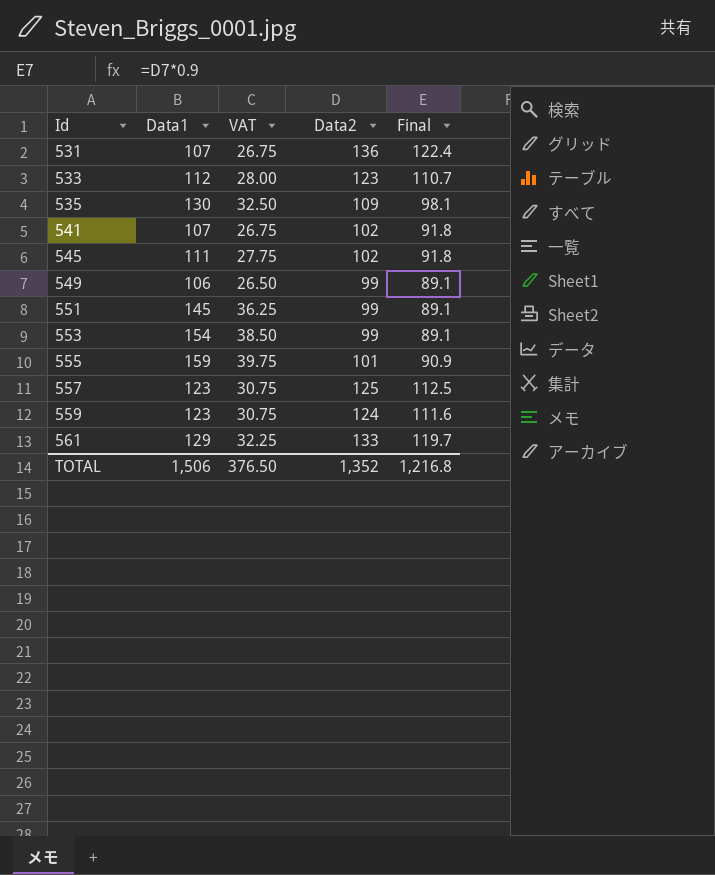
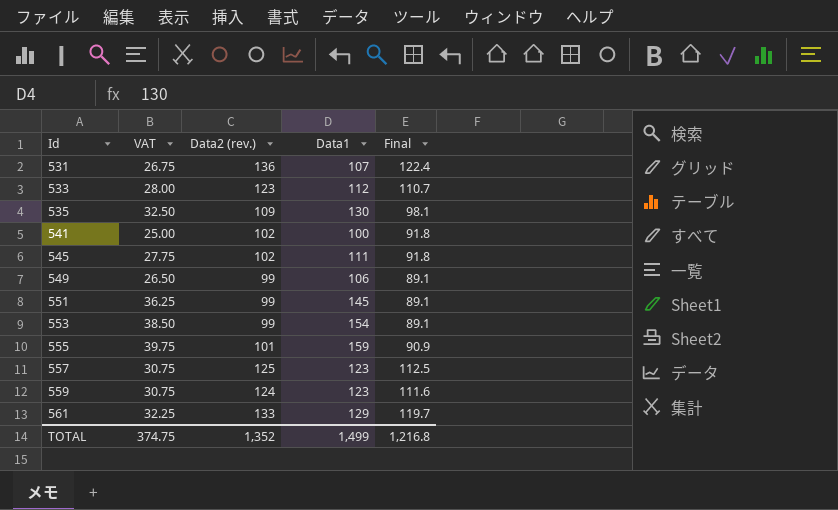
column name: Data2 -> Data2 (rev.)
column Data1 | position: 2 -> 4
541 | VAT: 26.75 -> 25.00
541 | Data1: 107 -> 100
TOTAL | VAT: 376.50 -> 374.75
TOTAL | Data1: 1,506 -> 1,499

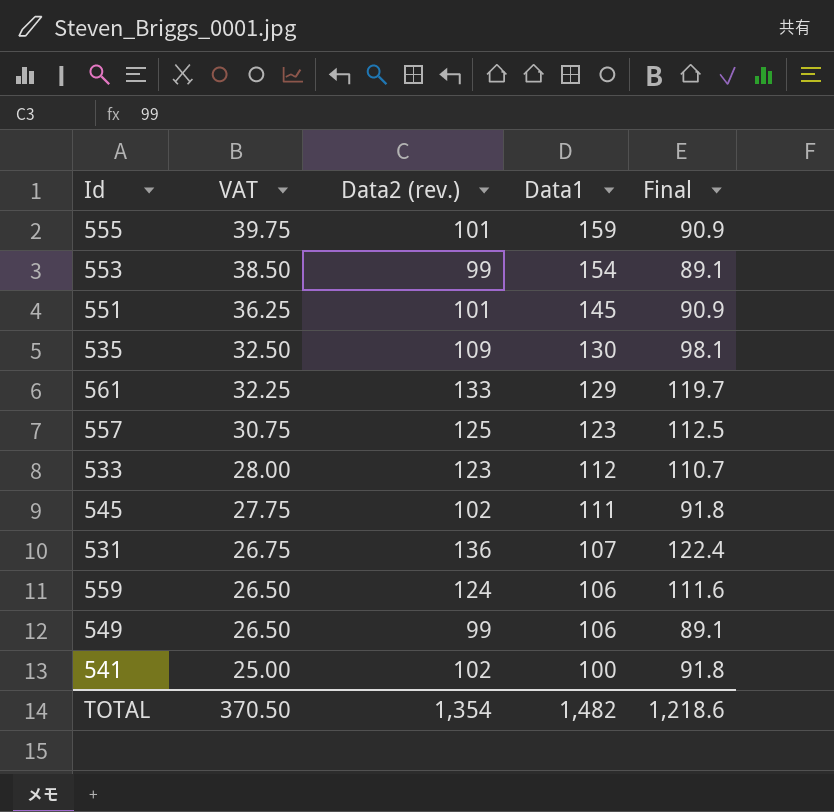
row order: Id ascending -> VAT descending
551 | Data2 (rev.): 99 -> 101
551 | Final: 89.1 -> 90.9
559 | VAT: 30.75 -> 26.50
559 | Data1: 123 -> 106
TOTAL | VAT: 374.75 -> 370.50
TOTAL | Data2 (rev.): 1,352 -> 1,354
TOTAL | Data1: 1,499 -> 1,482
TOTAL | Final: 1,216.8 -> 1,218.6

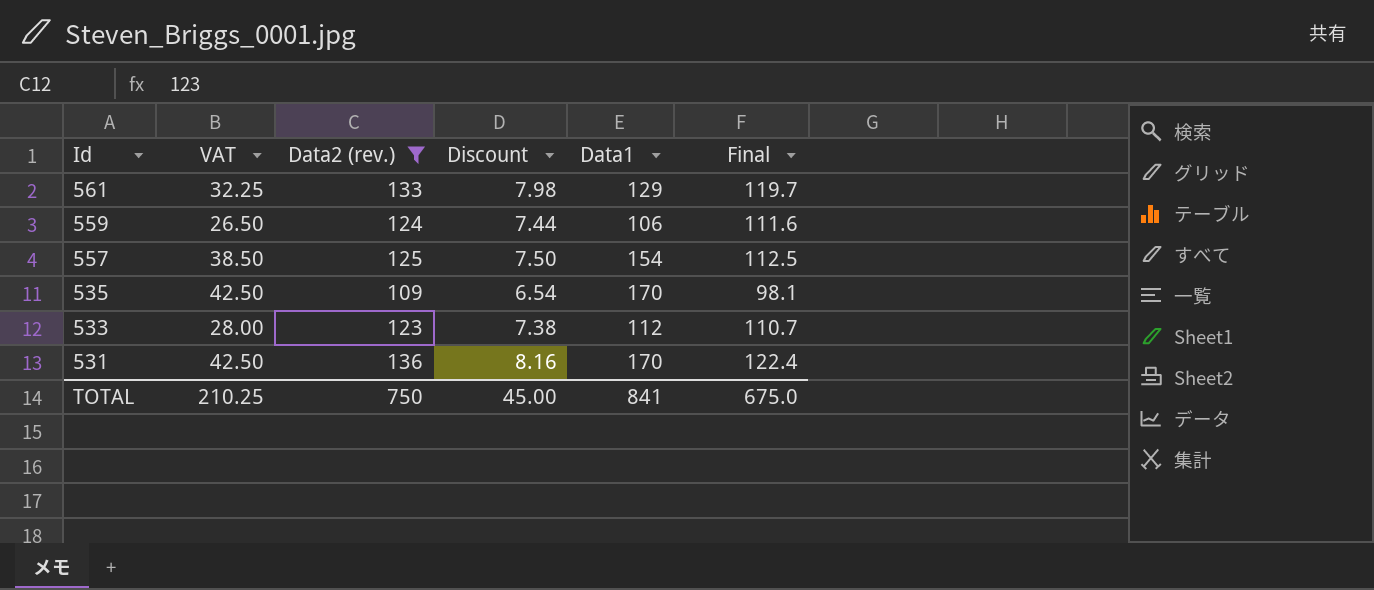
filter: none -> Data2 (rev.) >= 109
row order: VAT descending -> Id descending
column Discount | formula: none -> [Data2 (rev.)] * 0.06
557 | VAT: 30.75 -> 38.50
557 | Data1: 123 -> 154
535 | VAT: 32.50 -> 42.50
535 | Data1: 130 -> 170
531 | VAT: 26.75 -> 42.50
531 | Data1: 107 -> 170
TOTAL | VAT: 370.50 -> 210.25
TOTAL | Data2 (rev.): 1,354 -> 750
TOTAL | Data1: 1,482 -> 841
TOTAL | Final: 1,218.6 -> 675.0

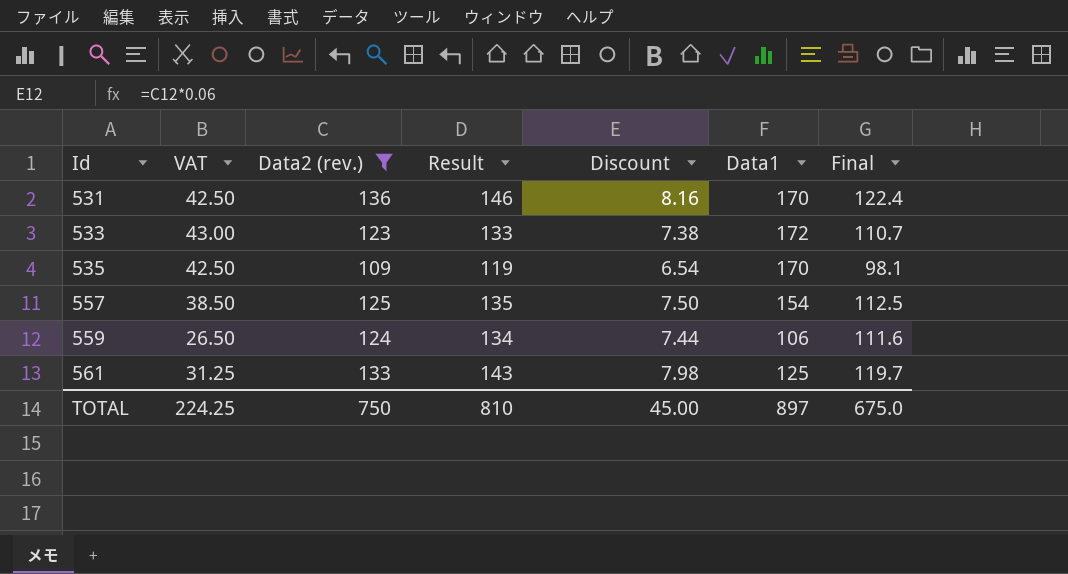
row order: Id descending -> Id ascending
column Result | formula: none -> [Data2 (rev.)] + 10
533 | VAT: 28.00 -> 43.00
533 | Data1: 112 -> 172
561 | VAT: 32.25 -> 31.25
561 | Data1: 129 -> 125
TOTAL | VAT: 210.25 -> 224.25
TOTAL | Data1: 841 -> 897

